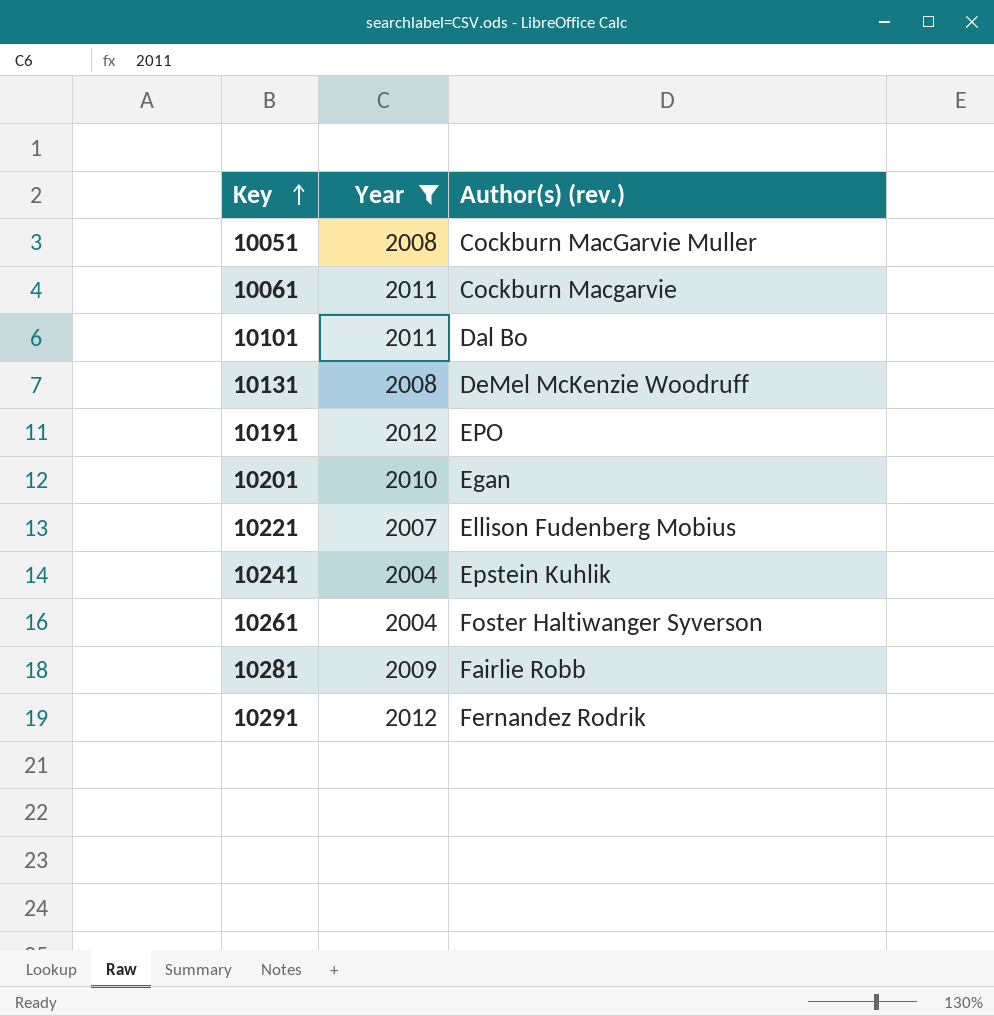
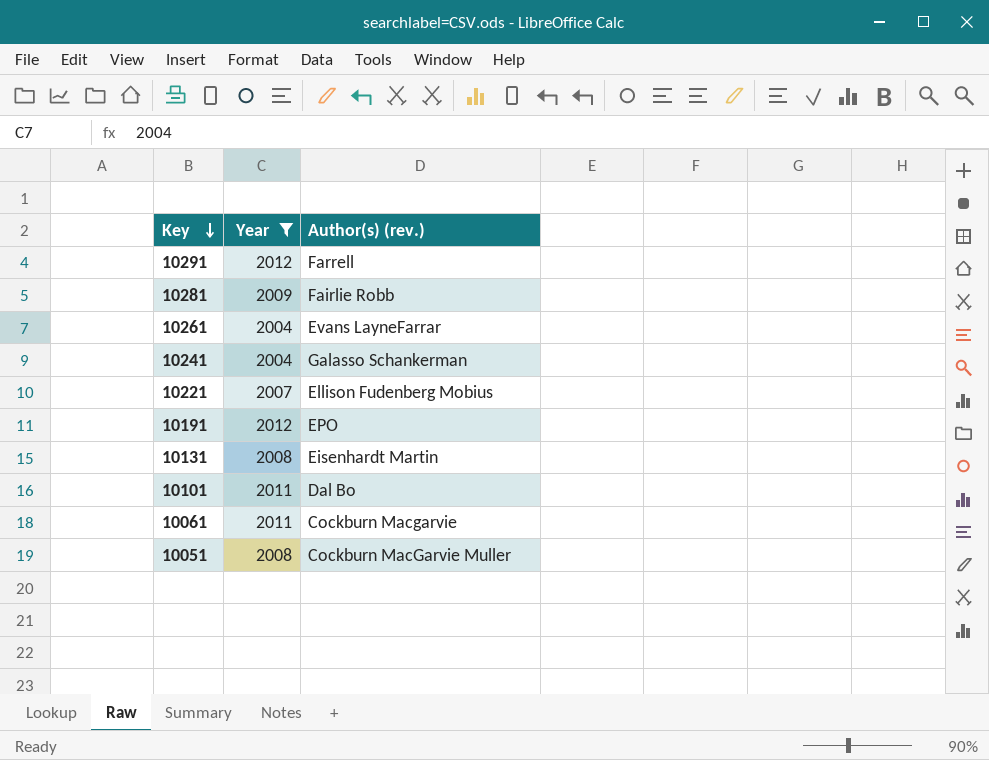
row order: Key ascending -> Key descending
row 10201: 2010 | Egan -> none
10291 | Author(s) (rev.): Fernandez Rodrik -> Farrell
10261 | Author(s) (rev.): Foster Haltiwanger Syverson -> Evans LayneFarrar
10241 | Author(s) (rev.): Epstein Kuhlik -> Galasso Schankerman
10131 | Author(s) (rev.): DeMel McKenzie Woodruff -> Eisenhardt Martin

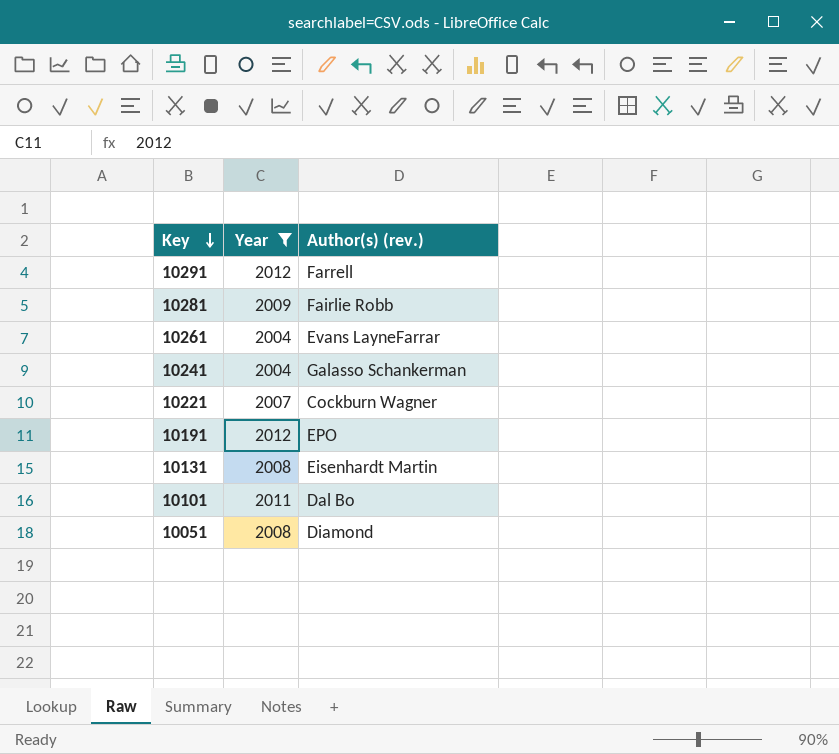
row 10061: 2011 | Cockburn Macgarvie -> none
10221 | Author(s) (rev.): Ellison Fudenberg Mobius -> Cockburn Wagner
10051 | Author(s) (rev.): Cockburn MacGarvie Muller -> Diamond

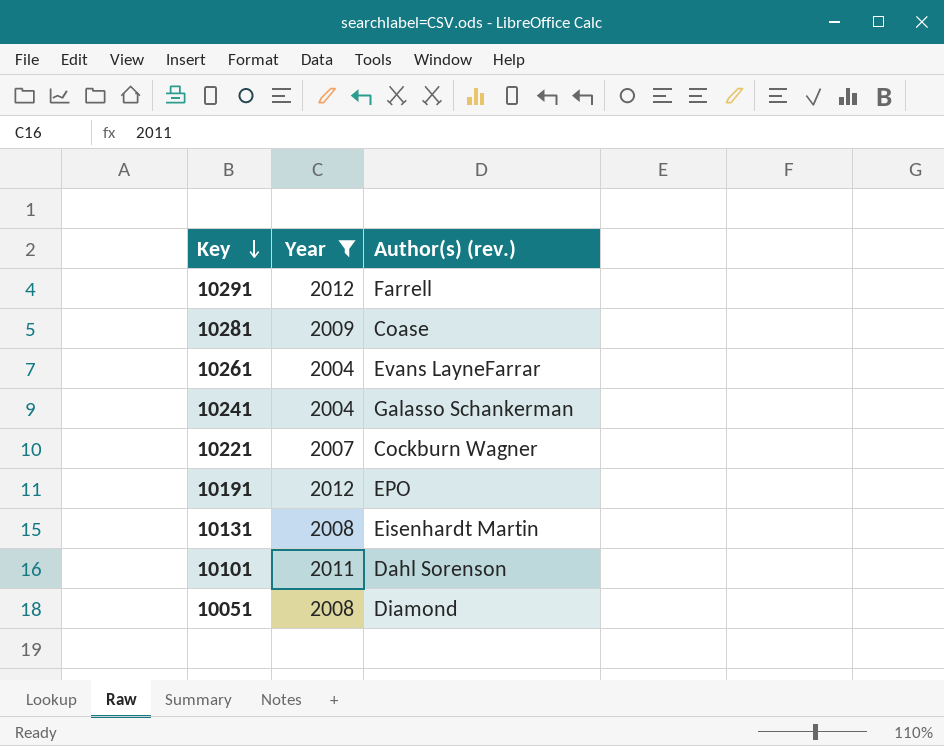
10281 | Author(s) (rev.): Fairlie Robb -> Coase
10101 | Author(s) (rev.): Dal Bo -> Dahl Sorenson

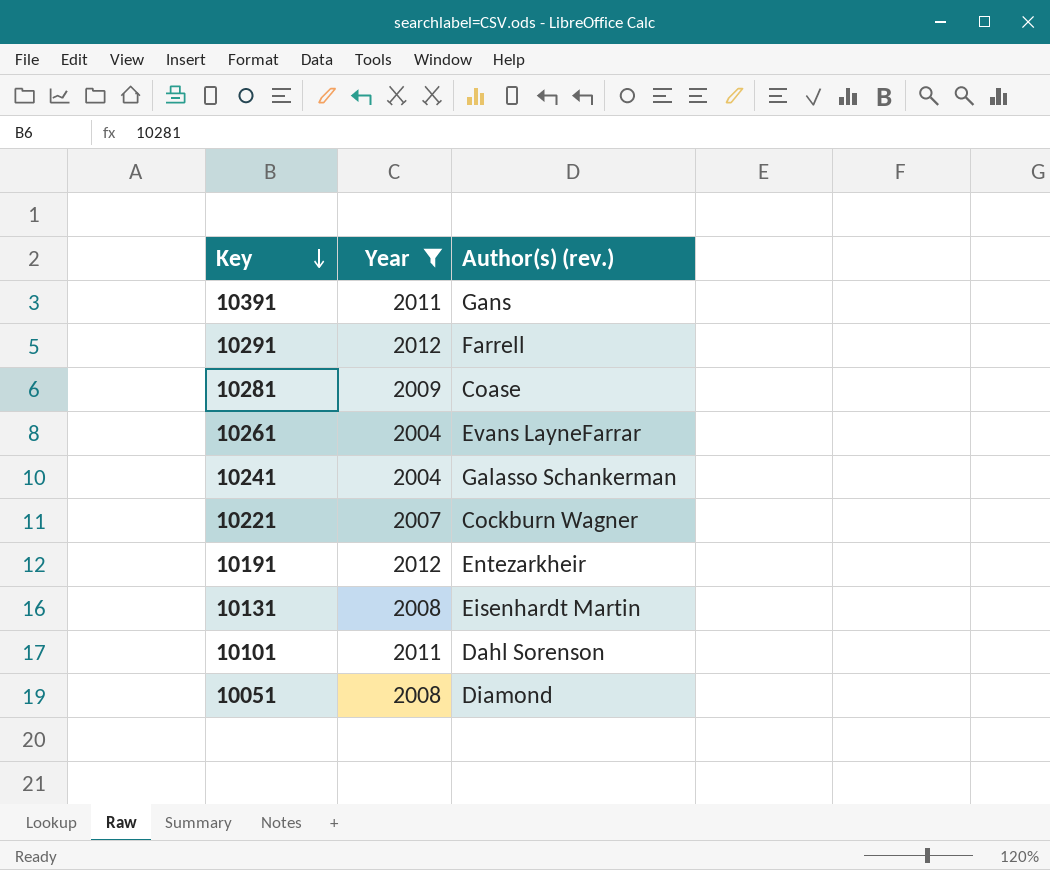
row 10391: none -> 2011 | Gans
10191 | Author(s) (rev.): EPO -> Entezarkheir

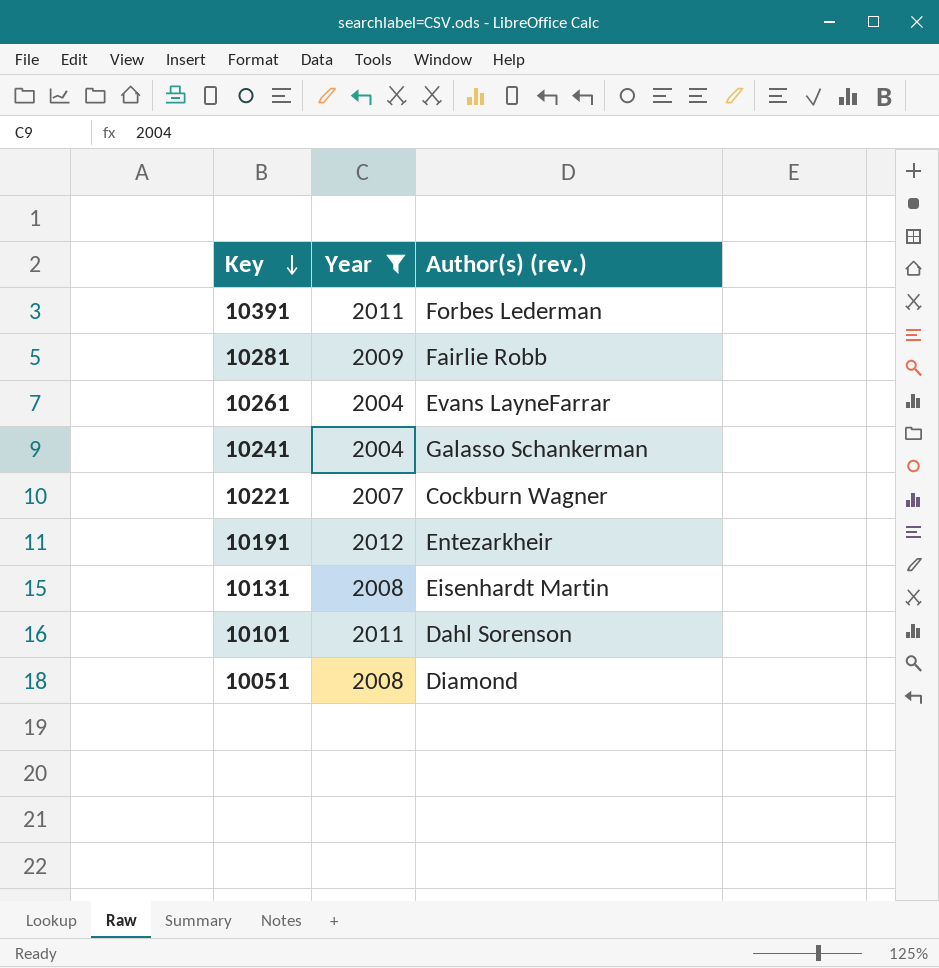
row 10291: 2012 | Farrell -> none
10391 | Author(s) (rev.): Gans -> Forbes Lederman
10281 | Author(s) (rev.): Coase -> Fairlie Robb

